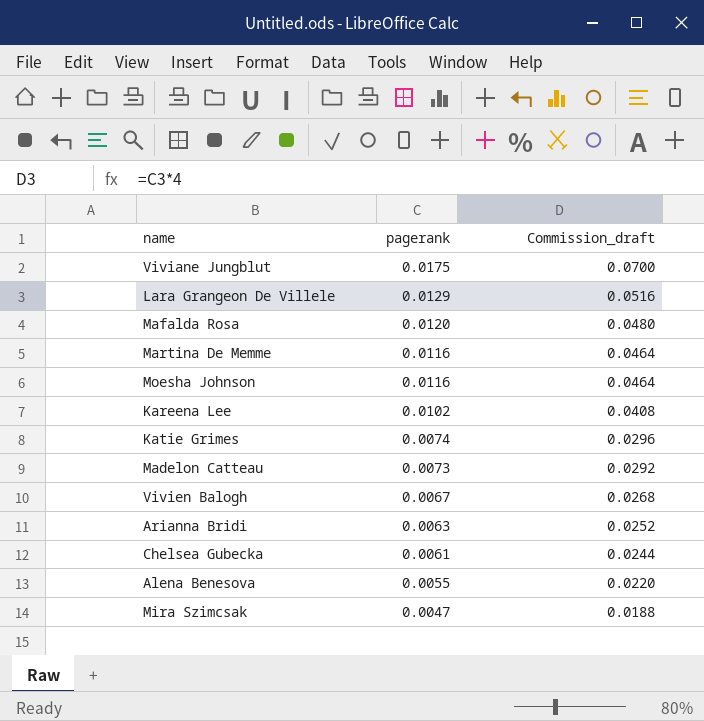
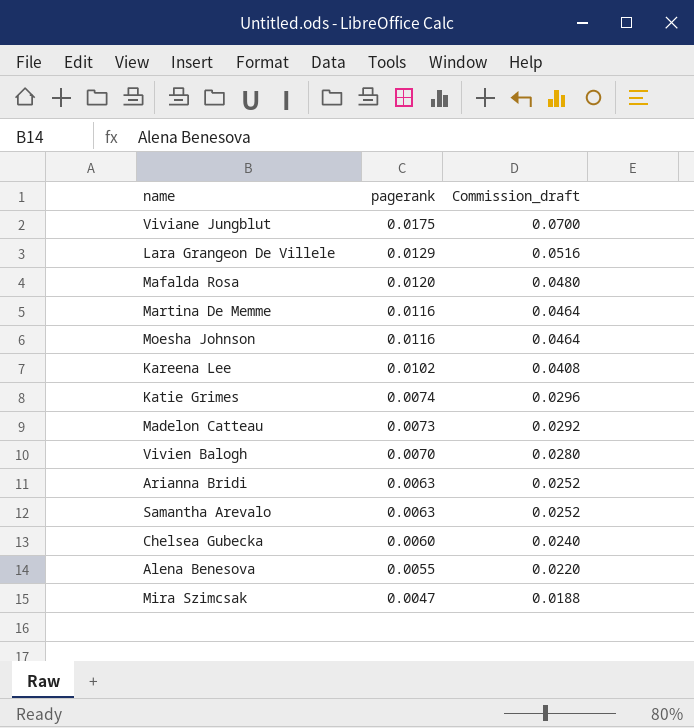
Vivien Balogh | pagerank: 0.0067 -> 0.0070
Vivien Balogh | Commission_draft: 0.0268 -> 0.0280
row Samantha Arevalo: none -> 0.0063 | 0.0252
Chelsea Gubecka | pagerank: 0.0061 -> 0.0060
Chelsea Gubecka | Commission_draft: 0.0244 -> 0.0240

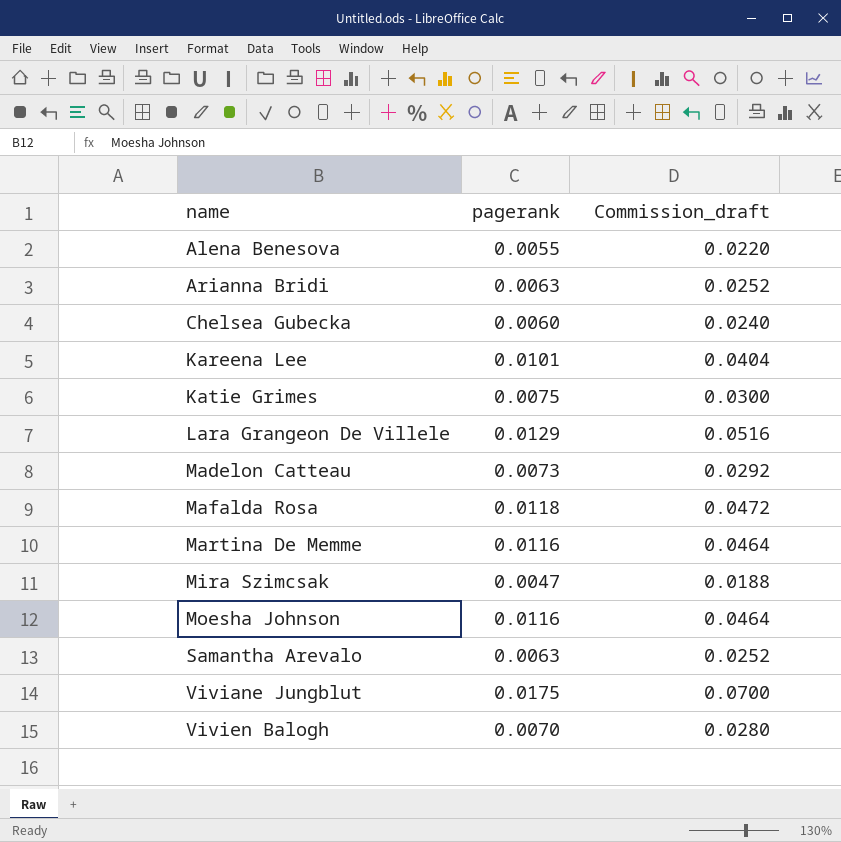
row order: pagerank descending -> name ascending
Kareena Lee | pagerank: 0.0102 -> 0.0101
Kareena Lee | Commission_draft: 0.0408 -> 0.0404
Katie Grimes | pagerank: 0.0074 -> 0.0075
Katie Grimes | Commission_draft: 0.0296 -> 0.0300
Mafalda Rosa | pagerank: 0.0120 -> 0.0118
Mafalda Rosa | Commission_draft: 0.0480 -> 0.0472

